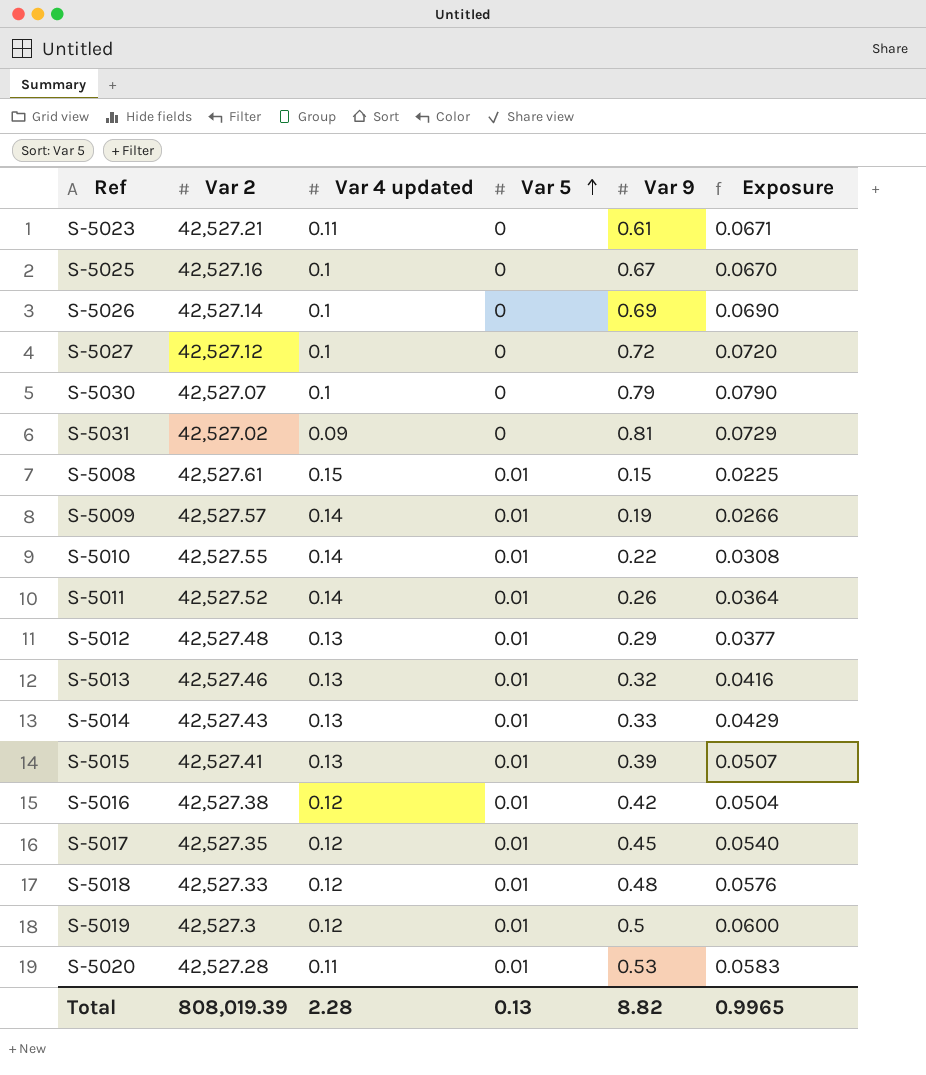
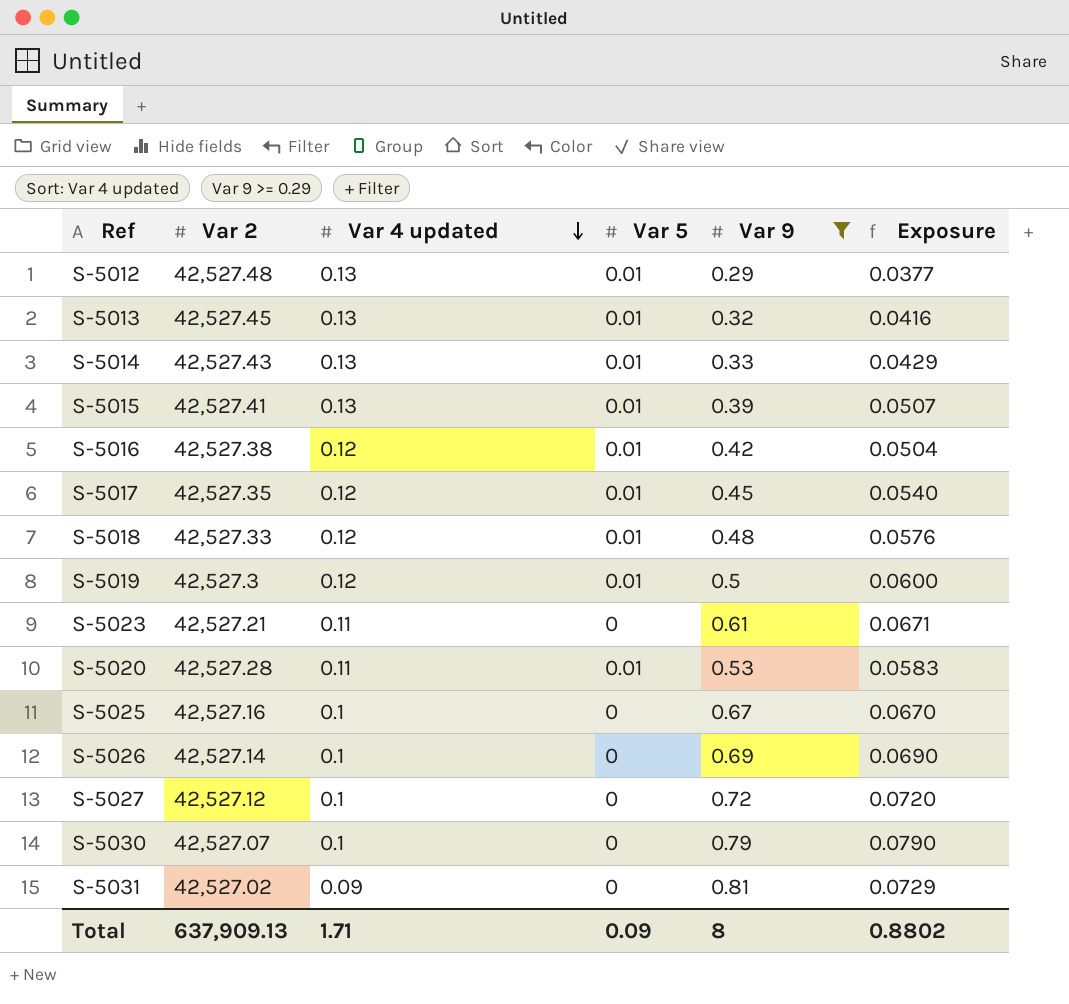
filter: none -> Var 9 >= 0.29
row order: Var 5 ascending -> Var 4 updated descending
S-5013 | Var 2: 42,527.46 -> 42,527.45
Total | Var 2: 808,019.39 -> 637,909.13
Total | Var 4 updated: 2.28 -> 1.71
Total | Var 5: 0.13 -> 0.09
Total | Var 9: 8.82 -> 8
Total | Exposure: 0.9965 -> 0.8802

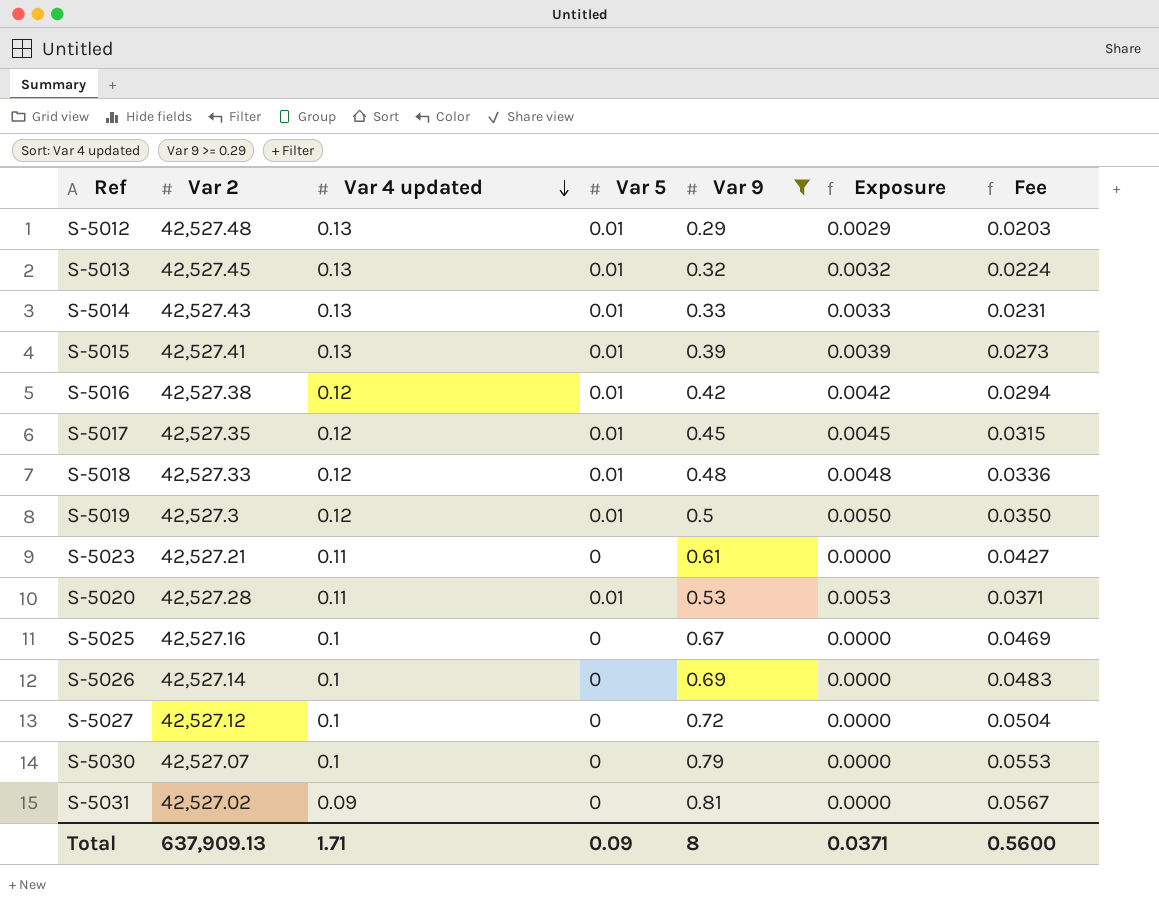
column Exposure | formula: [Var 4 updated] * [Var 9] -> [Var 5] * [Var 9]
column Fee | formula: none -> [Var 9] * 0.07
Total | Exposure: 0.8802 -> 0.0371

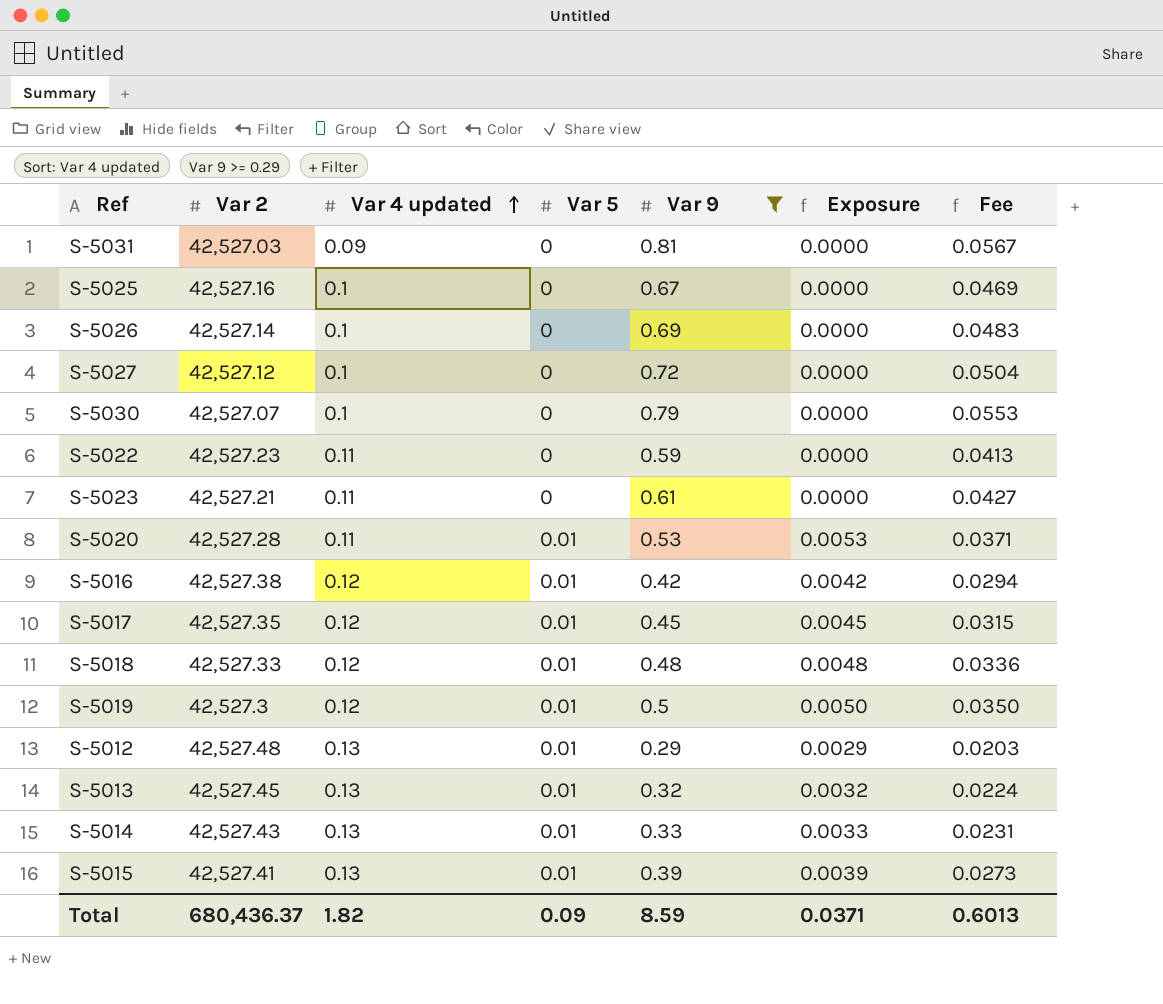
row order: Var 4 updated descending -> Var 4 updated ascending
S-5031 | Var 2: 42,527.02 -> 42,527.03
row S-5022: none -> 42,527.23 | 0.11 | 0 | 0.59 | 0.0000 | 0.0413
Total | Var 2: 637,909.13 -> 680,436.37
Total | Var 4 updated: 1.71 -> 1.82
Total | Var 9: 8 -> 8.59
Total | Fee: 0.5600 -> 0.6013

